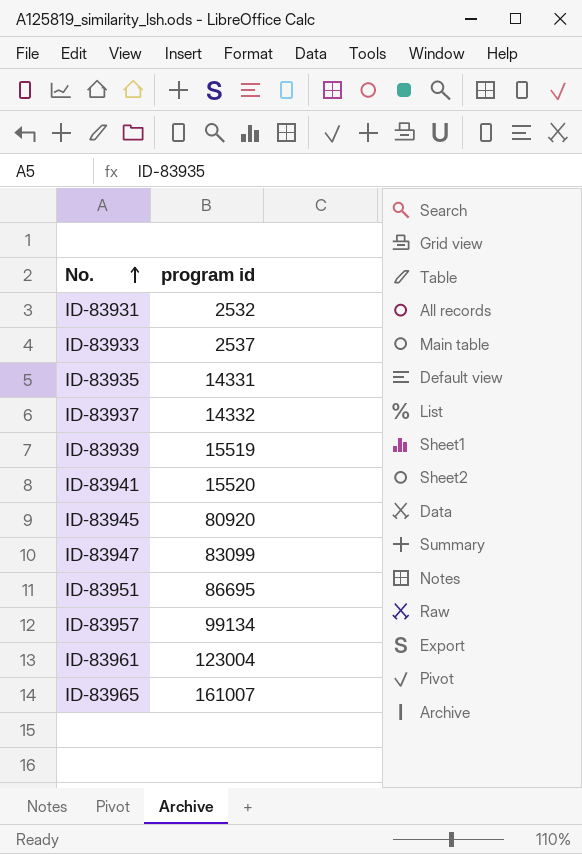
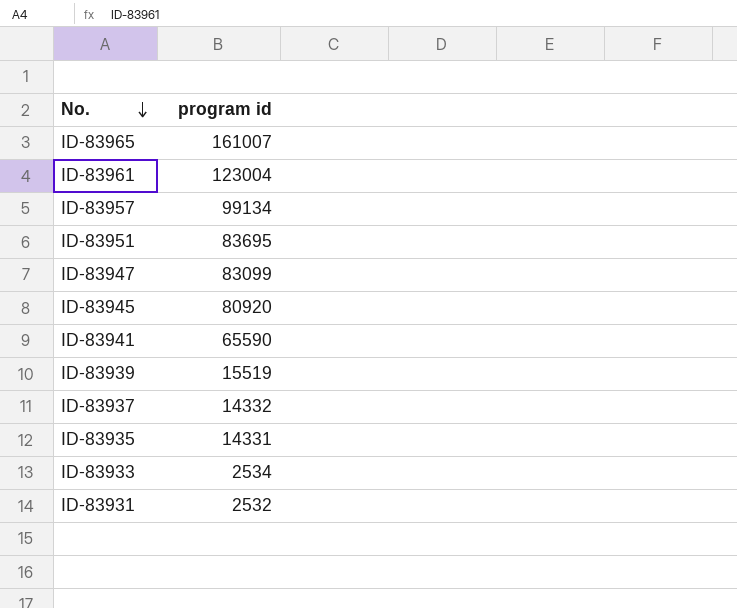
row order: No. ascending -> No. descending
ID-83951 | program id: 86695 -> 83695
ID-83941 | program id: 15520 -> 65590
ID-83933 | program id: 2537 -> 2534

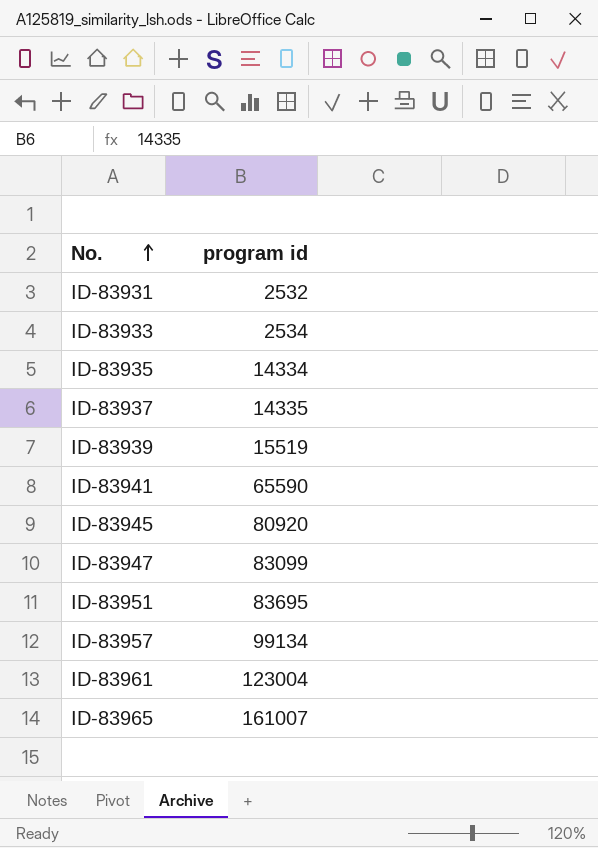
row order: No. descending -> No. ascending
ID-83935 | program id: 14331 -> 14334
ID-83937 | program id: 14332 -> 14335

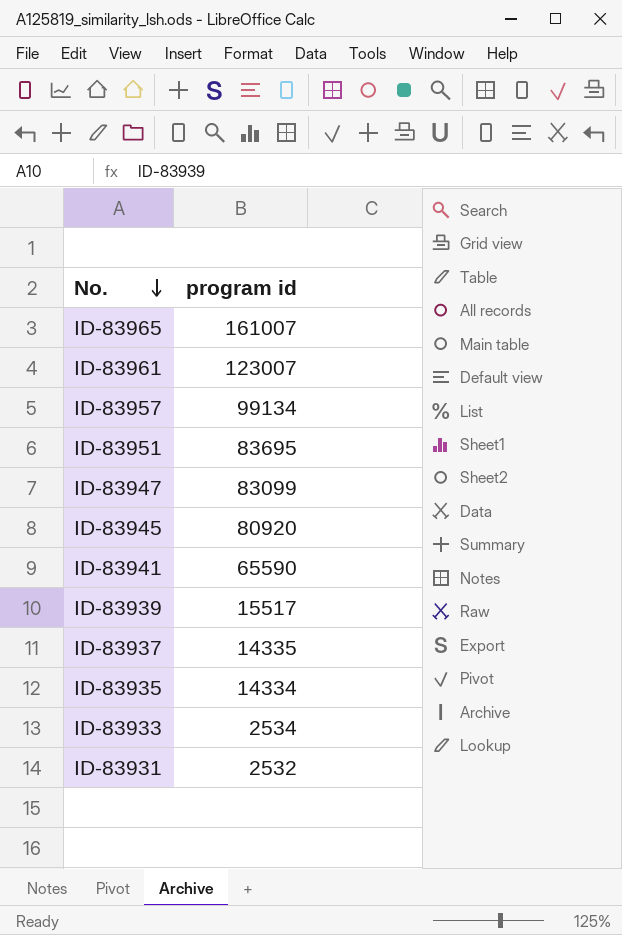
row order: No. ascending -> No. descending
ID-83961 | program id: 123004 -> 123007
ID-83939 | program id: 15519 -> 15517

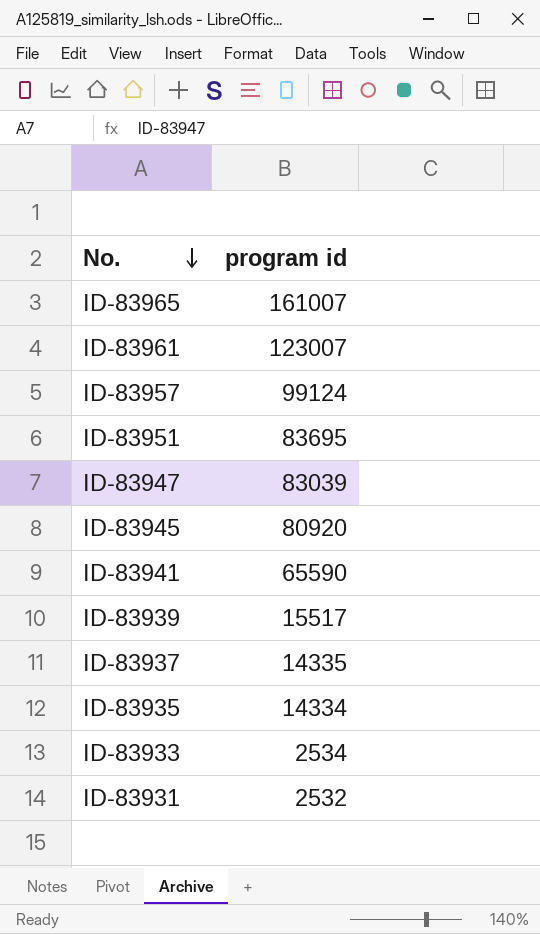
ID-83957 | program id: 99134 -> 99124
ID-83947 | program id: 83099 -> 83039

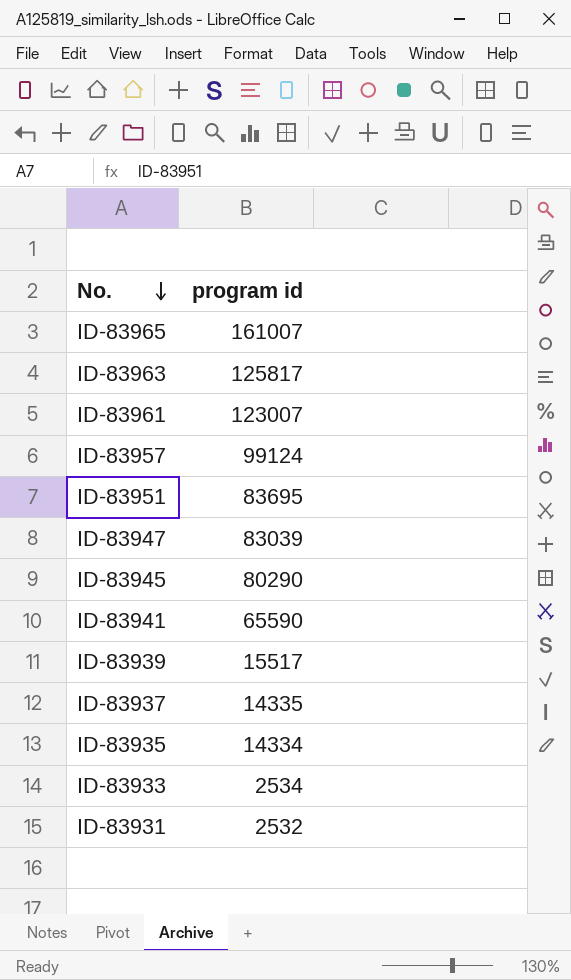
row ID-83963: none -> 125817
ID-83945 | program id: 80920 -> 80290

